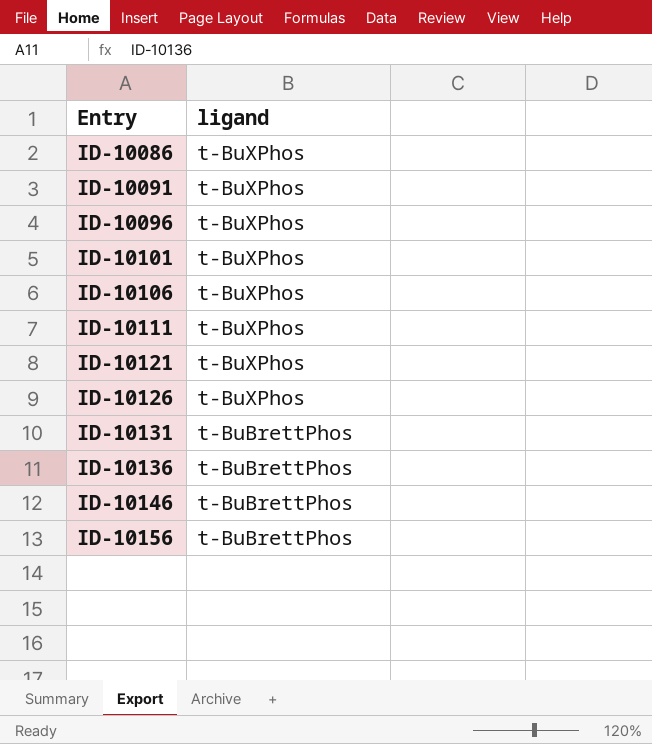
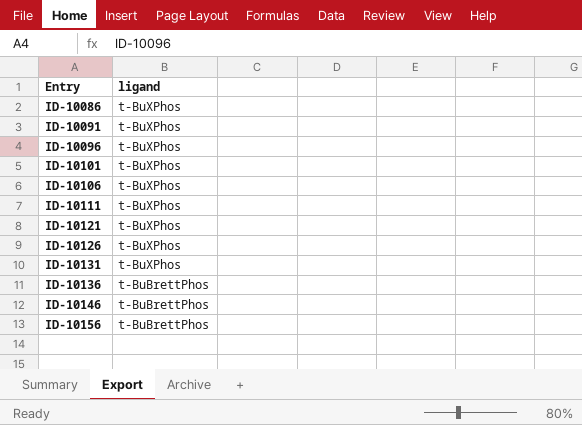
ID-10131 | ligand: t-BuBrettPhos -> t-BuXPhos

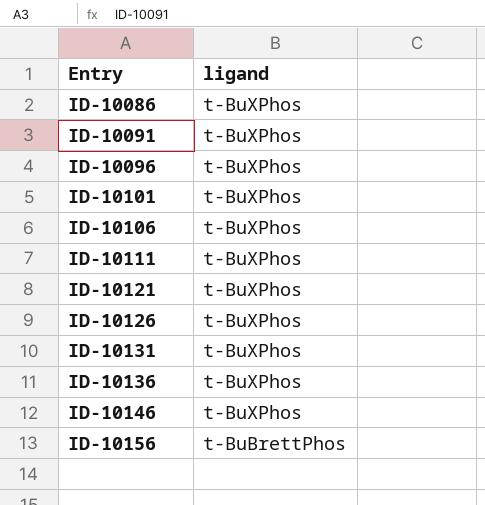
ID-10136 | ligand: t-BuBrettPhos -> t-BuXPhos
ID-10146 | ligand: t-BuBrettPhos -> t-BuXPhos

